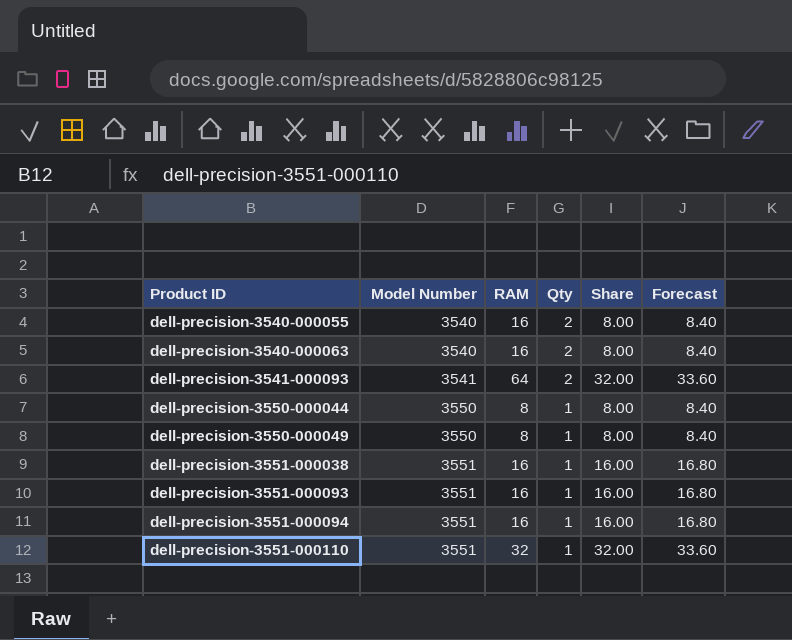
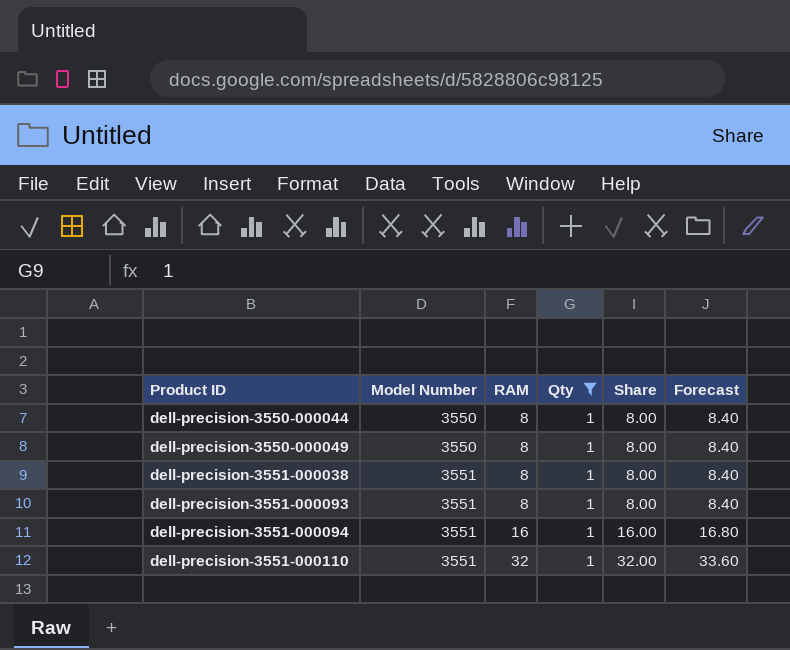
filter: none -> Qty = 1
dell-precision-3551-000038 | RAM: 16 -> 8
dell-precision-3551-000038 | Share: 16.00 -> 8.00
dell-precision-3551-000038 | Forecast: 16.80 -> 8.40
dell-precision-3551-000093 | RAM: 16 -> 8
dell-precision-3551-000093 | Share: 16.00 -> 8.00
dell-precision-3551-000093 | Forecast: 16.80 -> 8.40

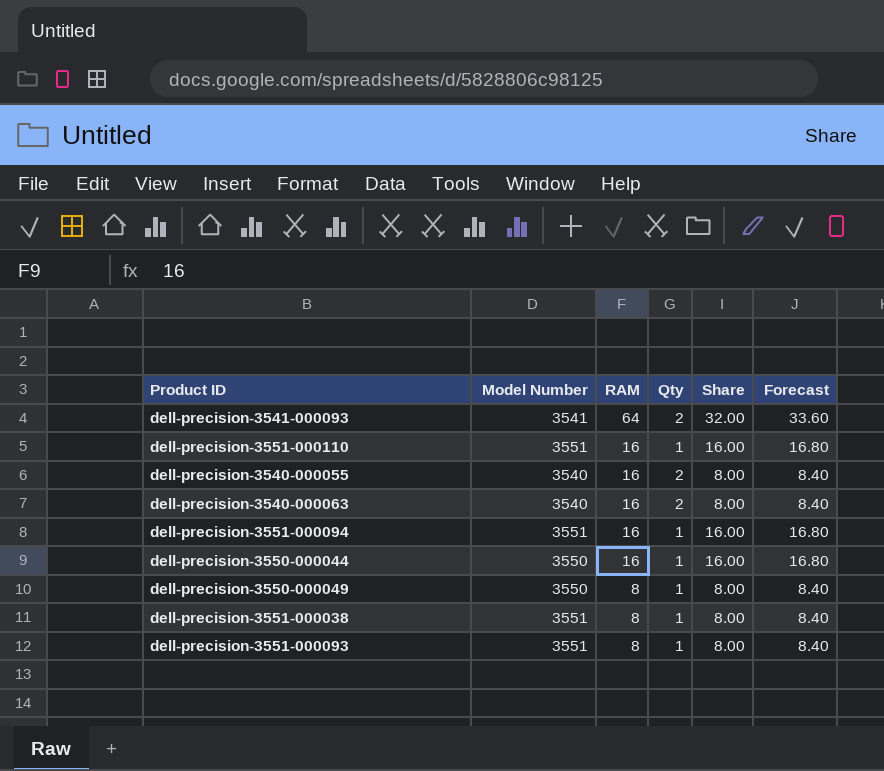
filter: Qty = 1 -> none
row order: Product ID ascending -> RAM descending
dell-precision-3551-000110 | RAM: 32 -> 16
dell-precision-3551-000110 | Share: 32.00 -> 16.00
dell-precision-3551-000110 | Forecast: 33.60 -> 16.80
dell-precision-3550-000044 | RAM: 8 -> 16
dell-precision-3550-000044 | Share: 8.00 -> 16.00
dell-precision-3550-000044 | Forecast: 8.40 -> 16.80

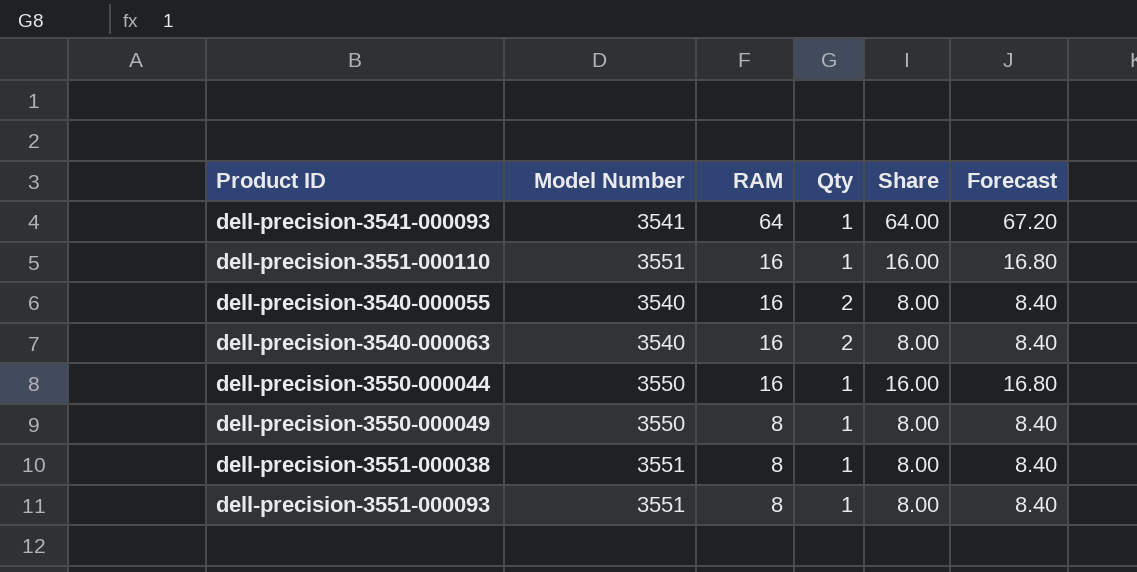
row dell-precision-3551-000094: 3551 | 16 | 1 | 16.00 | 16.80 -> none
dell-precision-3541-000093 | Qty: 2 -> 1
dell-precision-3541-000093 | Share: 32.00 -> 64.00
dell-precision-3541-000093 | Forecast: 33.60 -> 67.20

